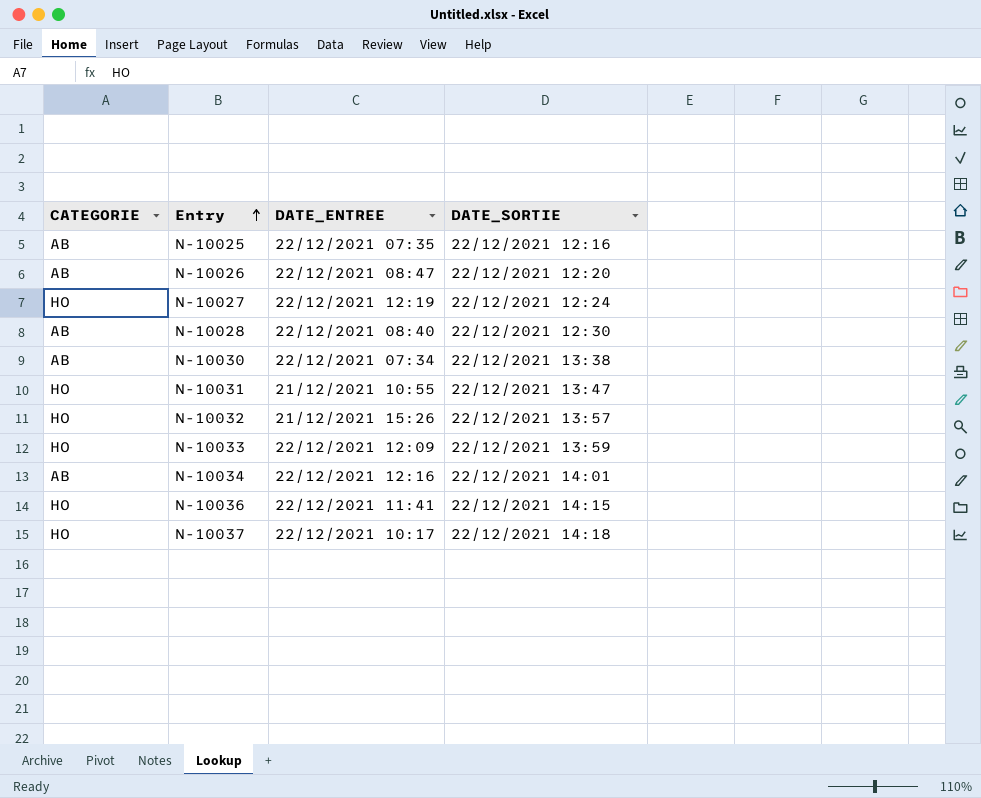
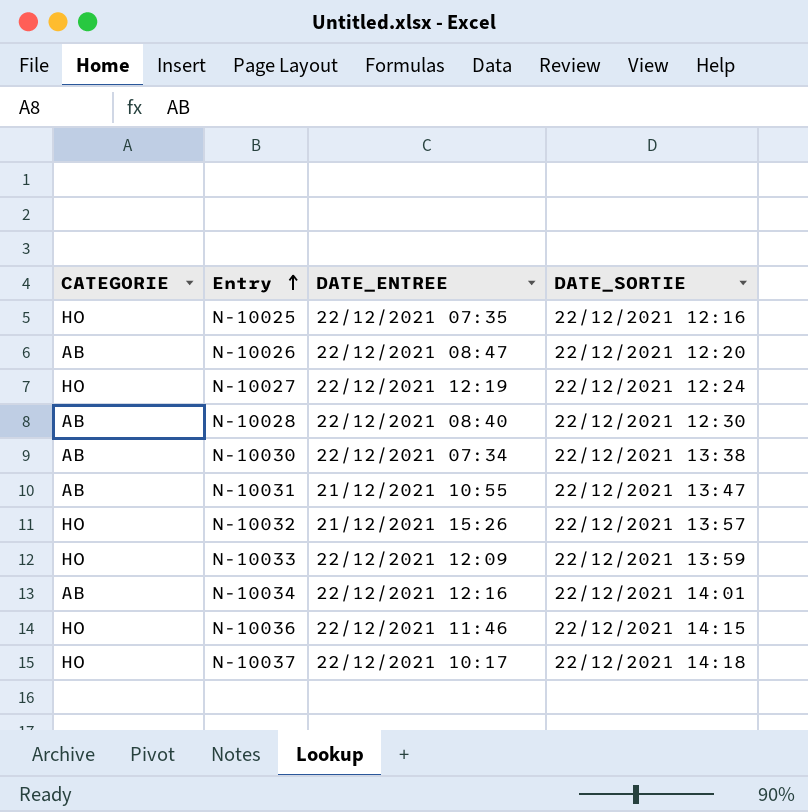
N-10025 | CATEGORIE: AB -> HO
N-10031 | CATEGORIE: HO -> AB
N-10036 | DATE_ENTREE: 22/12/2021 11:41 -> 22/12/2021 11:46

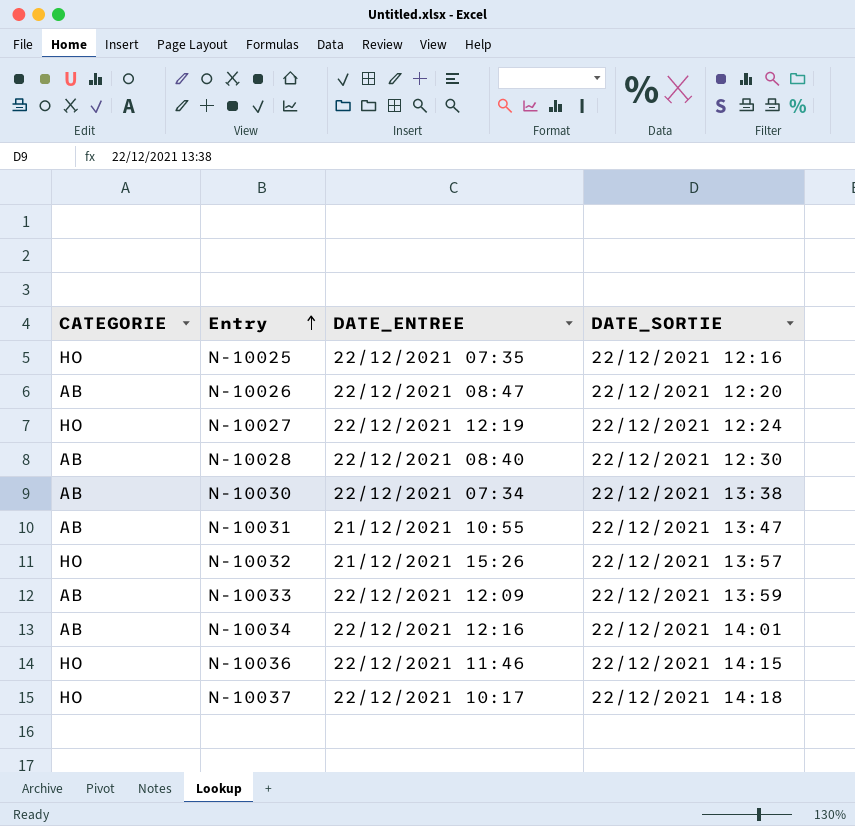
N-10033 | CATEGORIE: HO -> AB

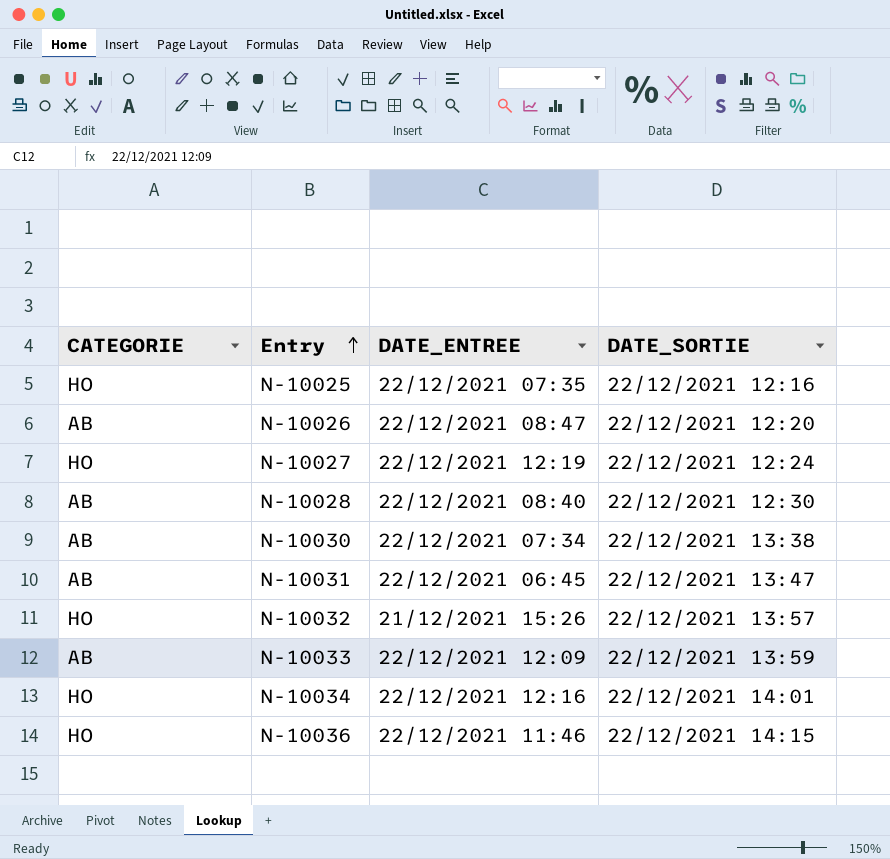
row N-10037: HO | 22/12/2021 10:17 | 22/12/2021 14:18 -> none
N-10031 | DATE_ENTREE: 21/12/2021 10:55 -> 22/12/2021 06:45
N-10034 | CATEGORIE: AB -> HO

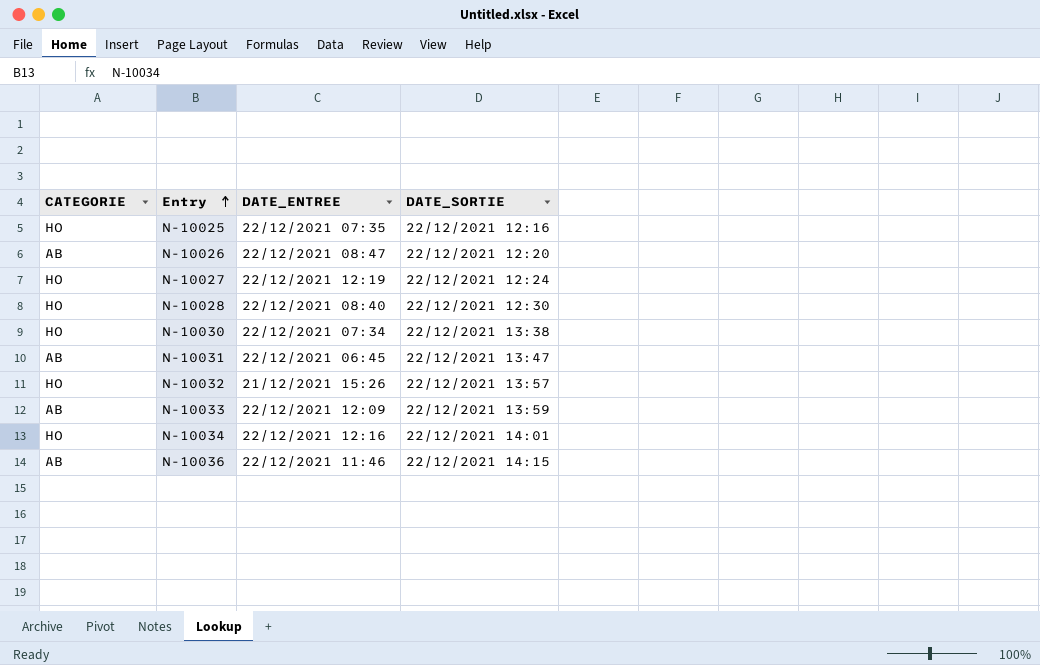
N-10028 | CATEGORIE: AB -> HO
N-10030 | CATEGORIE: AB -> HO
N-10036 | CATEGORIE: HO -> AB

